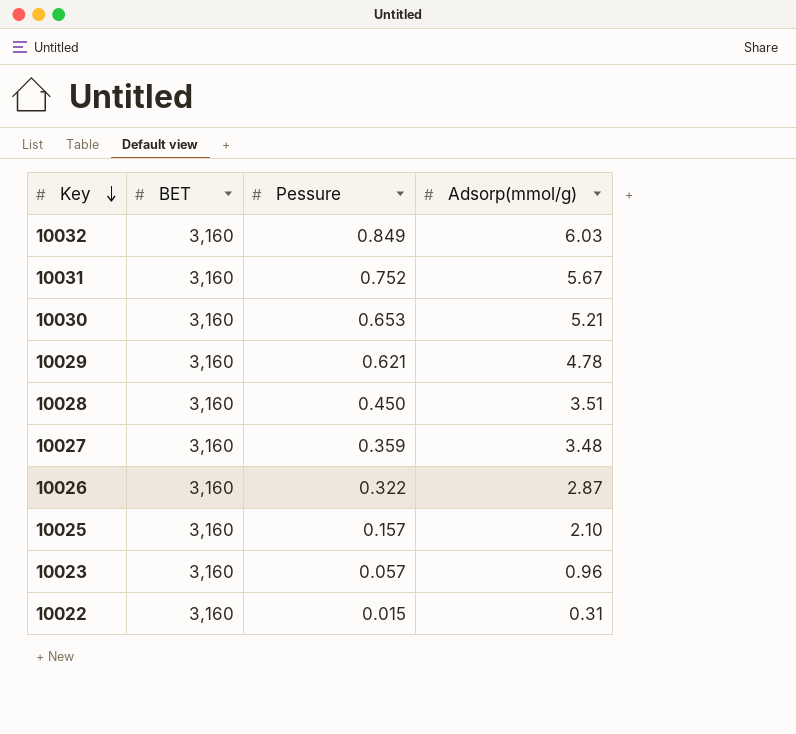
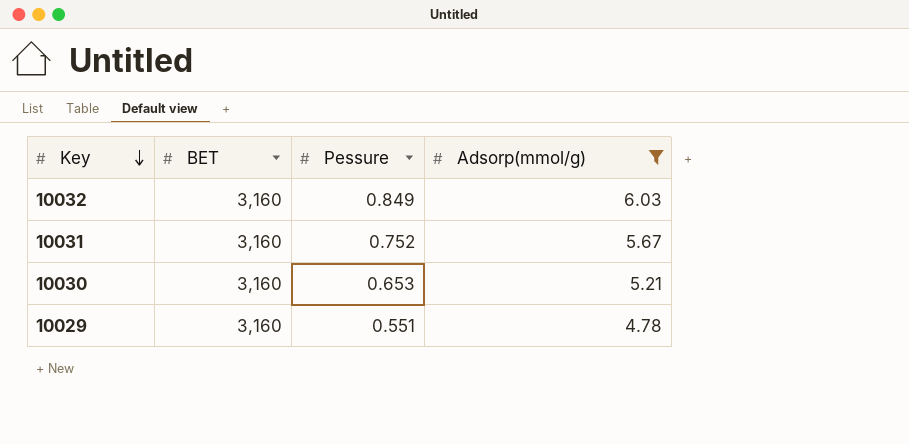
filter: none -> Adsorp(mmol/g) >= 4.78
10029 | Pessure: 0.621 -> 0.551

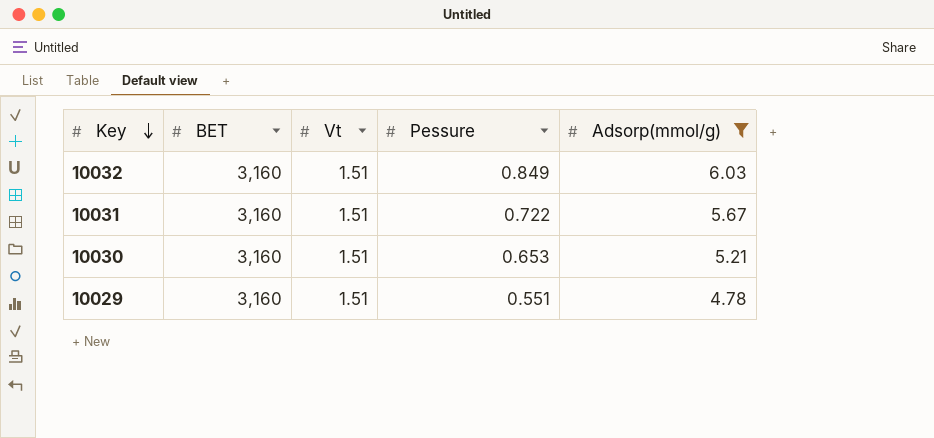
column Vt | position: none -> 3
10031 | Pessure: 0.752 -> 0.722

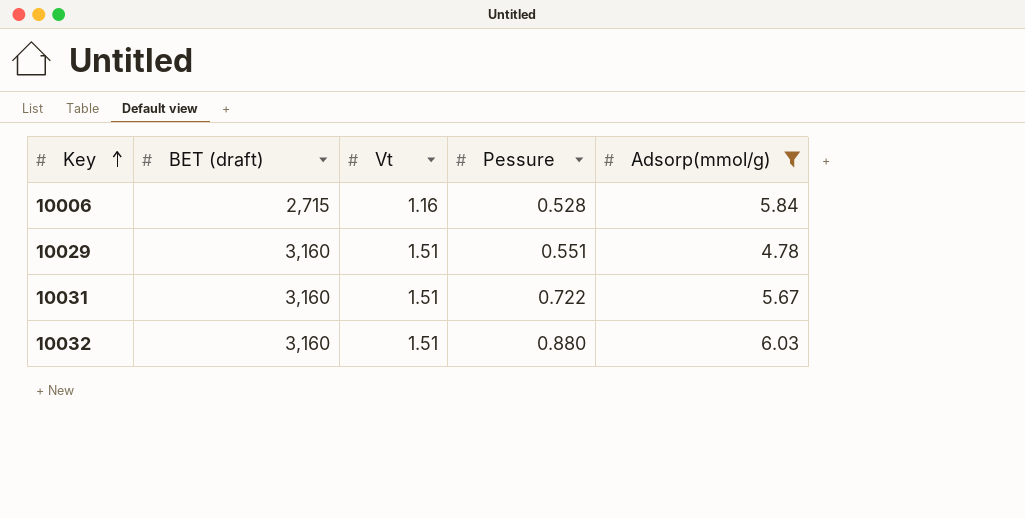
row order: Key descending -> Key ascending
column name: BET -> BET (draft)
row 10030: 3,160 | 1.51 | 0.653 | 5.21 -> none
row 10006: none -> 2,715 | 1.16 | 0.528 | 5.84
10032 | Pessure: 0.849 -> 0.880

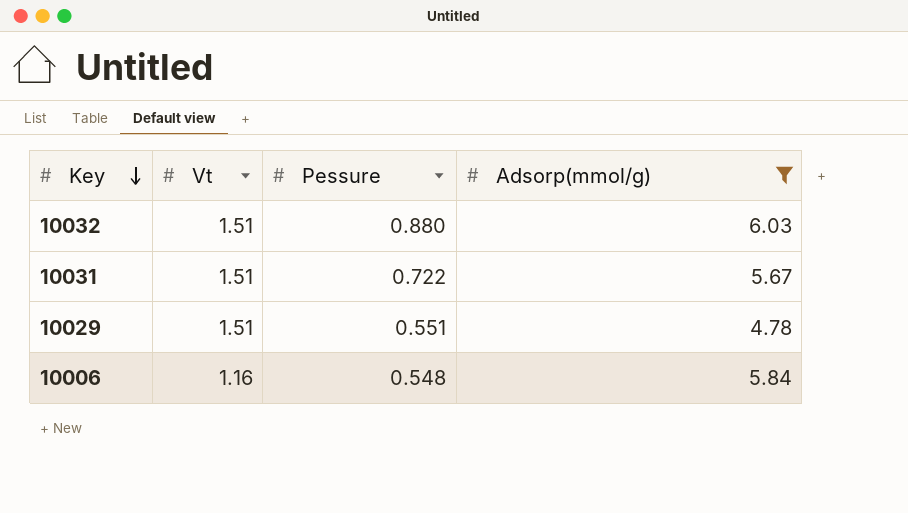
row order: Key ascending -> Key descending
column BET (draft) | position: 2 -> none
10006 | Pessure: 0.528 -> 0.548

